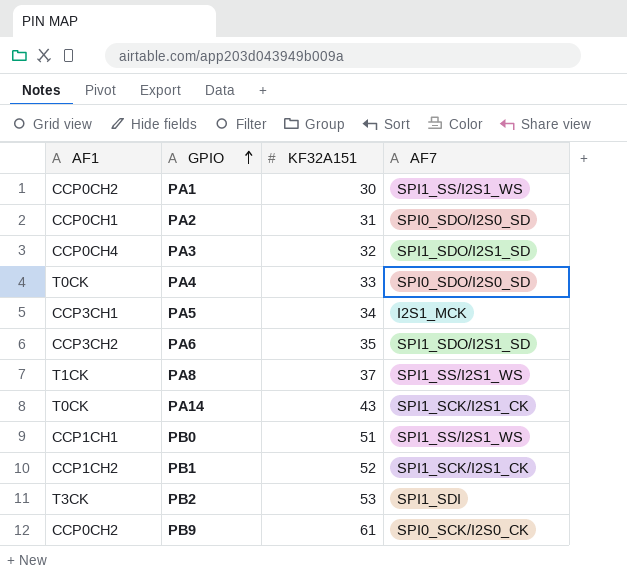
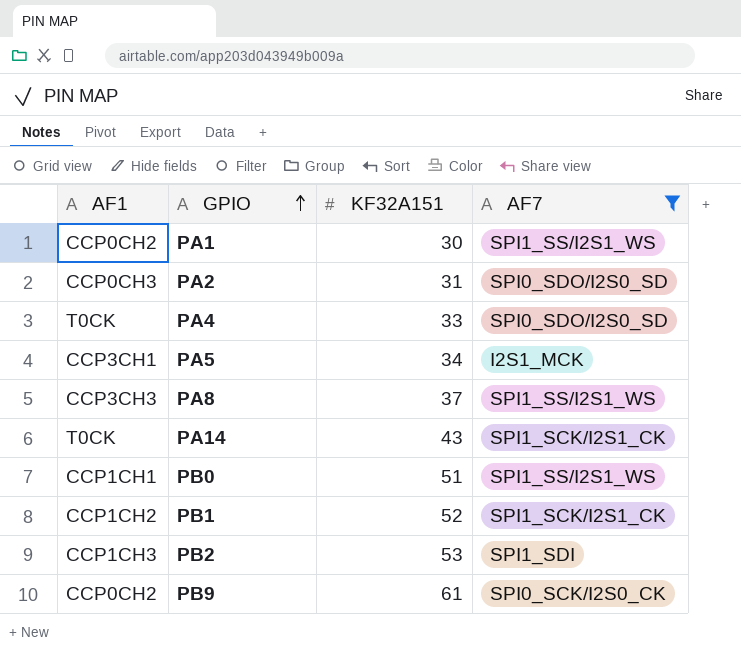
filter: none -> AF7 != SPI1_SDO/I2S1_SD
PA2 | AF1: CCP0CH1 -> CCP0CH3
PA8 | AF1: T1CK -> CCP3CH3
PB2 | AF1: T3CK -> CCP1CH3

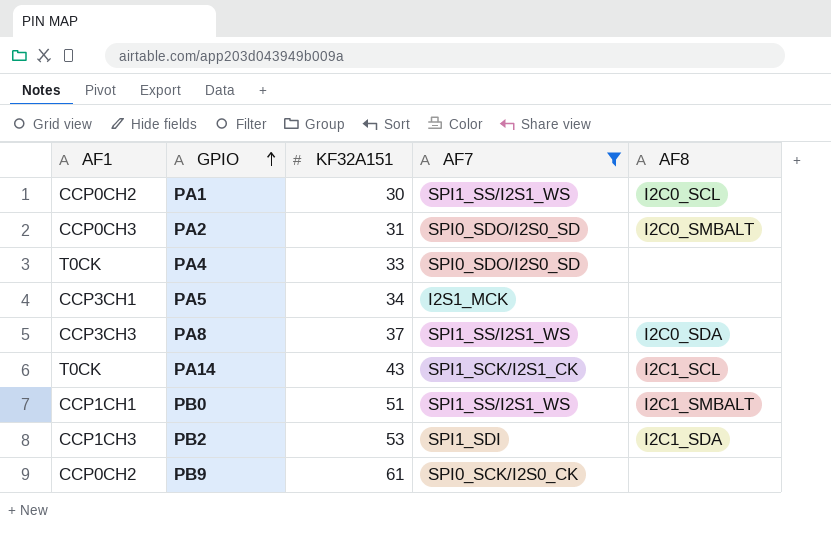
column AF8 | position: none -> 5
row PB1: CCP1CH2 | 52 | SPI1_SCK/I2S1_CK -> none

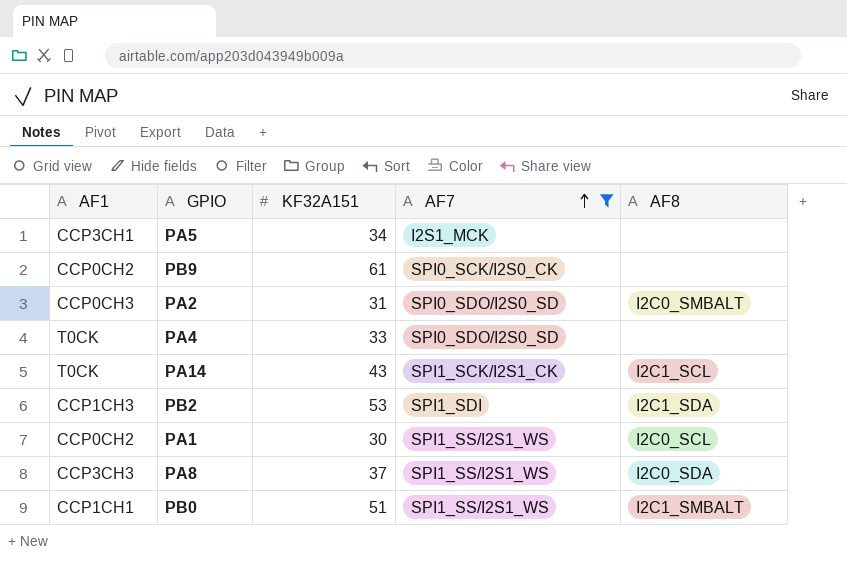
row order: GPIO ascending -> AF7 ascending

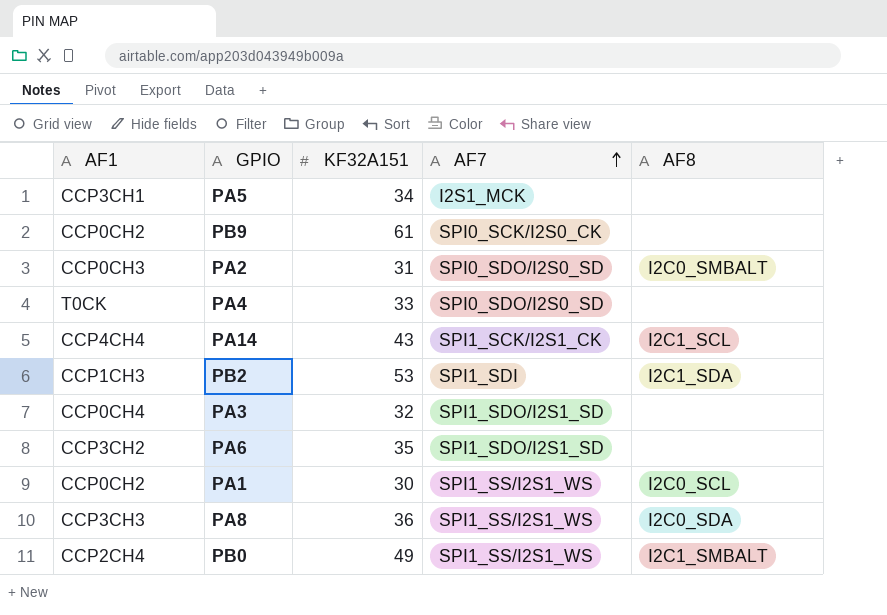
filter: AF7 != SPI1_SDO/I2S1_SD -> none
PA14 | AF1: T0CK -> CCP4CH4
PA8 | KF32A151: 37 -> 36
PB0 | AF1: CCP1CH1 -> CCP2CH4
PB0 | KF32A151: 51 -> 49

